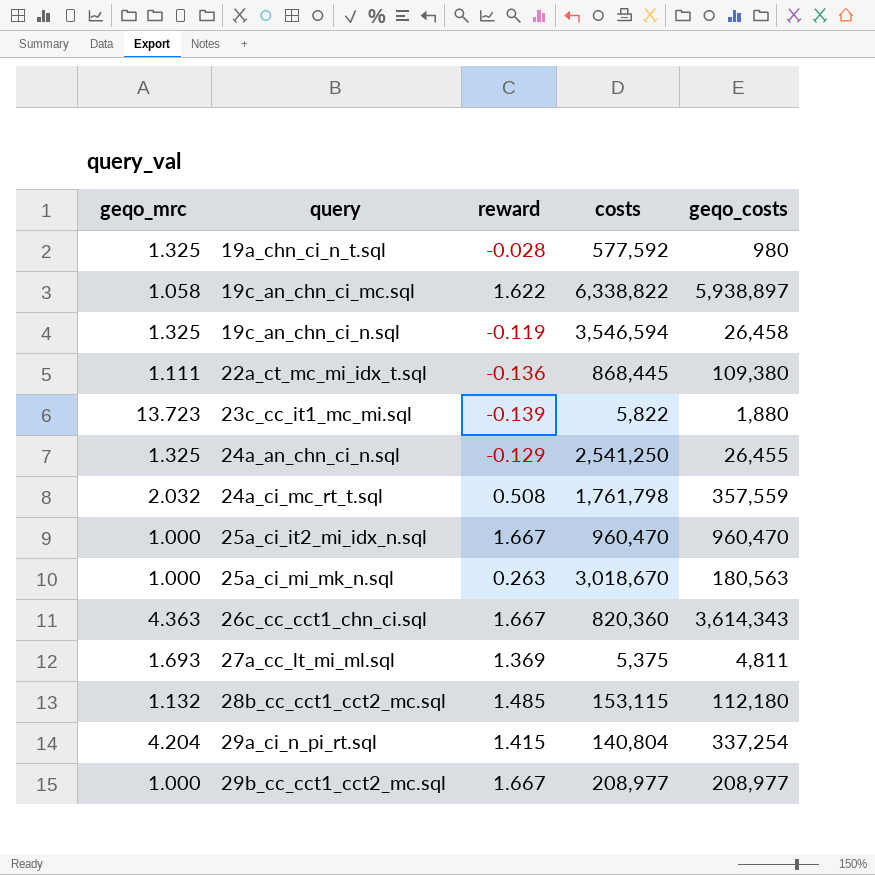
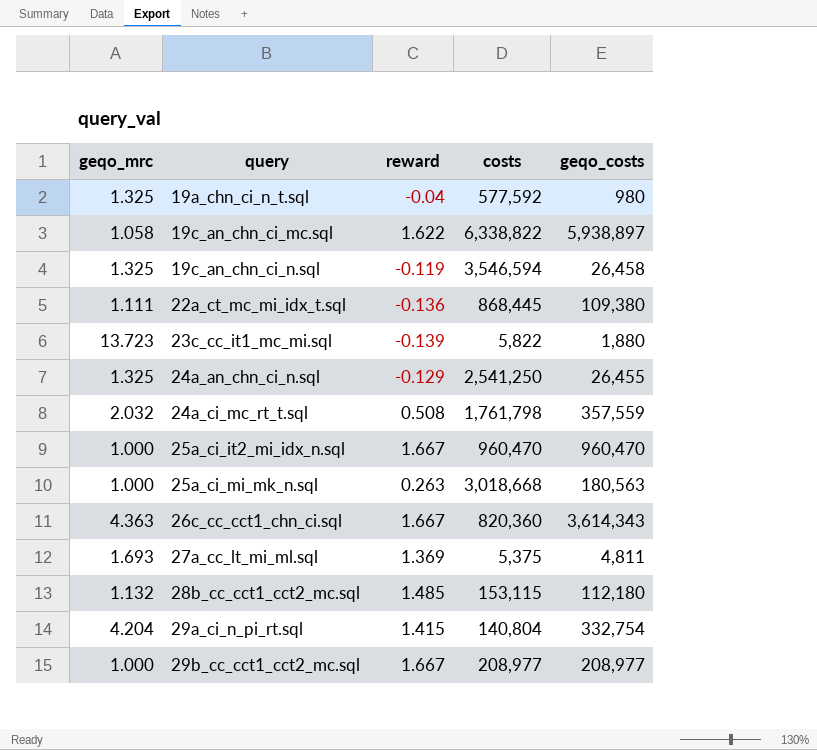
19a_chn_ci_n_t.sql | reward: -0.028 -> -0.04
25a_ci_mi_mk_n.sql | costs: 3,018,670 -> 3,018,668
29a_ci_n_pi_rt.sql | geqo_costs: 337,254 -> 332,754

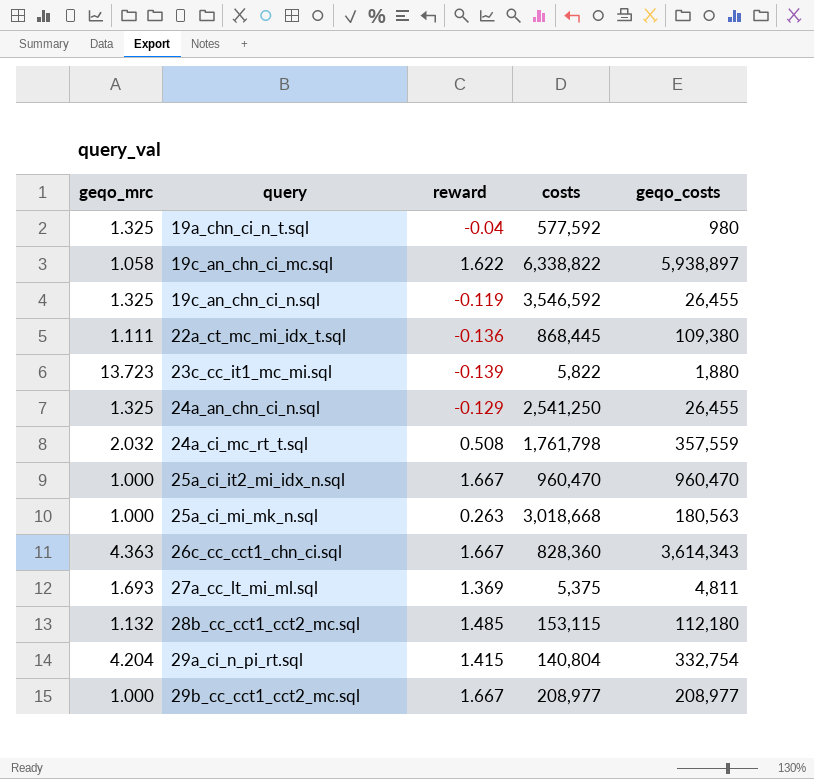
19c_an_chn_ci_n.sql | costs: 3,546,594 -> 3,546,592
19c_an_chn_ci_n.sql | geqo_costs: 26,458 -> 26,455
26c_cc_cct1_chn_ci.sql | costs: 820,360 -> 828,360

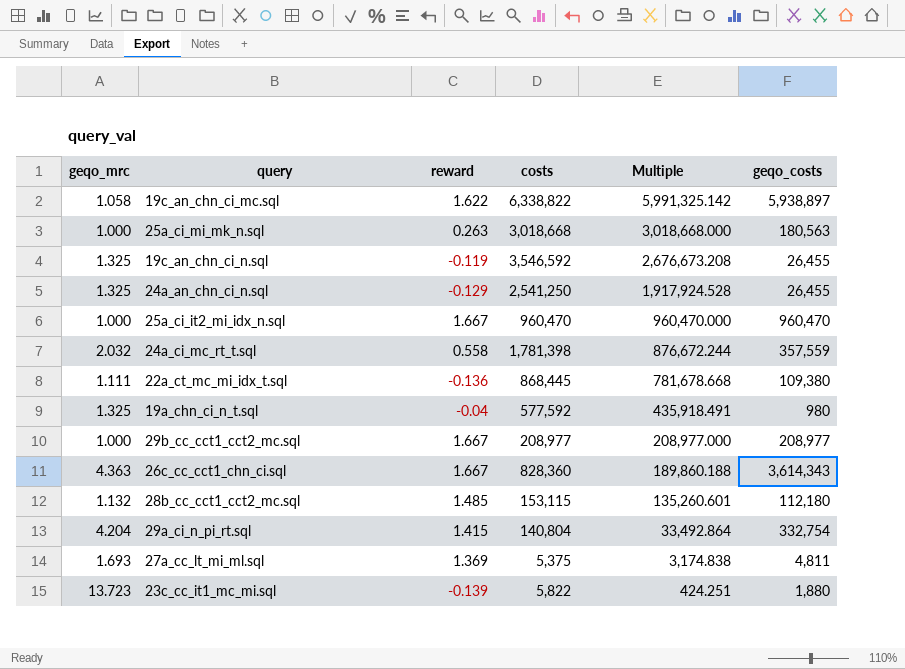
row order: query ascending -> Multiple descending
column Multiple | formula: none -> [costs] / [geqo_mrc]
24a_ci_mc_rt_t.sql | reward: 0.508 -> 0.558
24a_ci_mc_rt_t.sql | costs: 1,761,798 -> 1,781,398

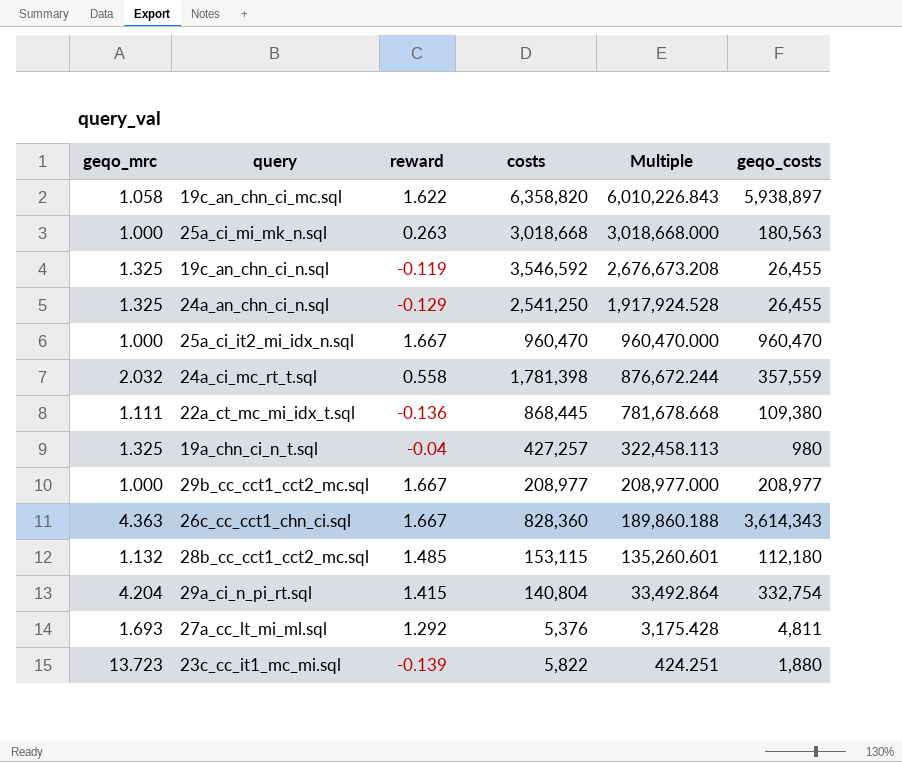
19c_an_chn_ci_mc.sql | costs: 6,338,822 -> 6,358,820
19c_an_chn_ci_mc.sql | Multiple: 5,991,325.142 -> 6,010,226.843
19a_chn_ci_n_t.sql | costs: 577,592 -> 427,257
19a_chn_ci_n_t.sql | Multiple: 435,918.491 -> 322,458.113
27a_cc_lt_mi_ml.sql | reward: 1.369 -> 1.292
27a_cc_lt_mi_ml.sql | costs: 5,375 -> 5,376
27a_cc_lt_mi_ml.sql | Multiple: 3,174.838 -> 3,175.428

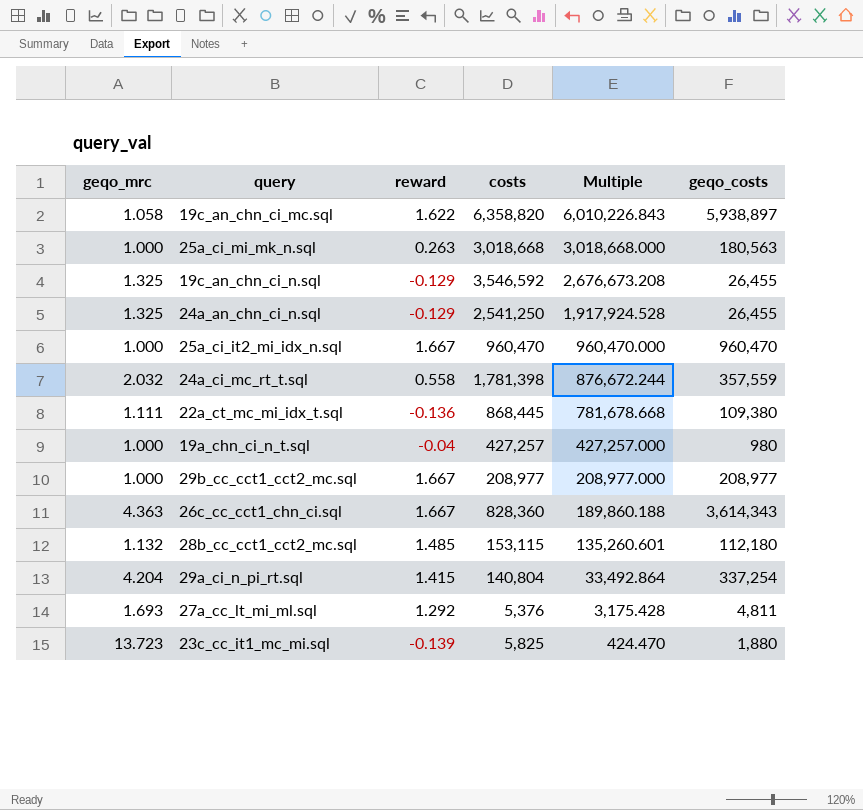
19c_an_chn_ci_n.sql | reward: -0.119 -> -0.129
19a_chn_ci_n_t.sql | geqo_mrc: 1.325 -> 1.000
19a_chn_ci_n_t.sql | Multiple: 322,458.113 -> 427,257.000
29a_ci_n_pi_rt.sql | geqo_costs: 332,754 -> 337,254
23c_cc_it1_mc_mi.sql | costs: 5,822 -> 5,825
23c_cc_it1_mc_mi.sql | Multiple: 424.251 -> 424.470

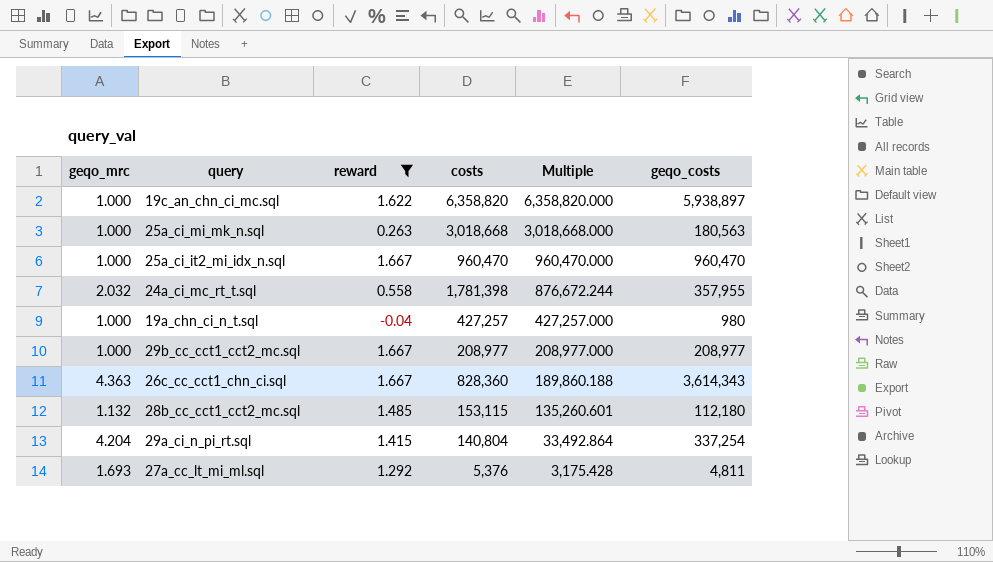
filter: none -> reward >= -0.04
19c_an_chn_ci_mc.sql | geqo_mrc: 1.058 -> 1.000
19c_an_chn_ci_mc.sql | Multiple: 6,010,226.843 -> 6,358,820.000
24a_ci_mc_rt_t.sql | geqo_costs: 357,559 -> 357,955

